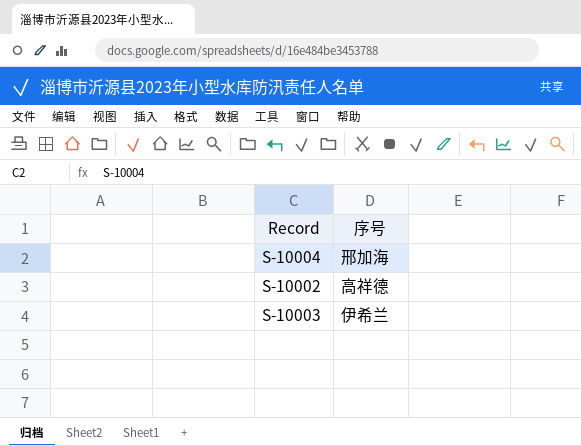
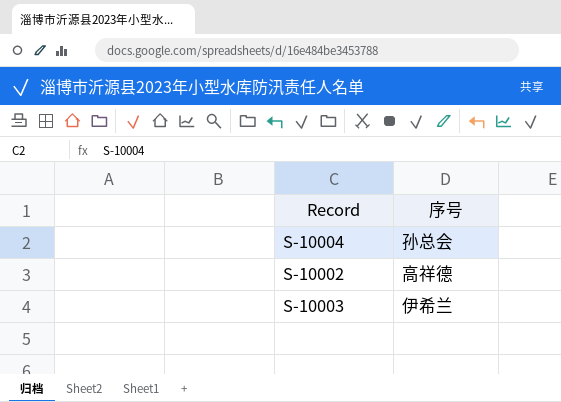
S-10004 | 序号: 邢加海 -> 孙总会

